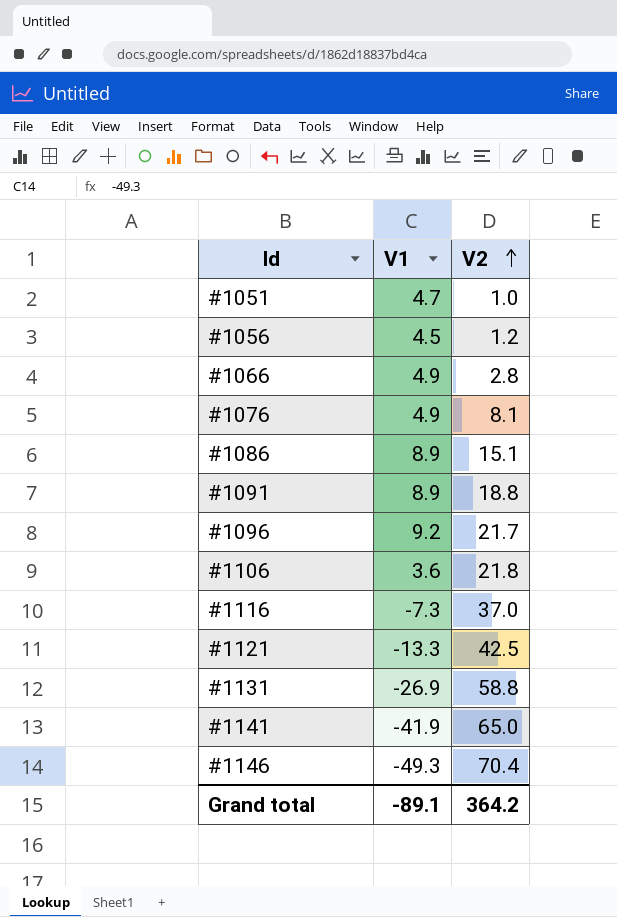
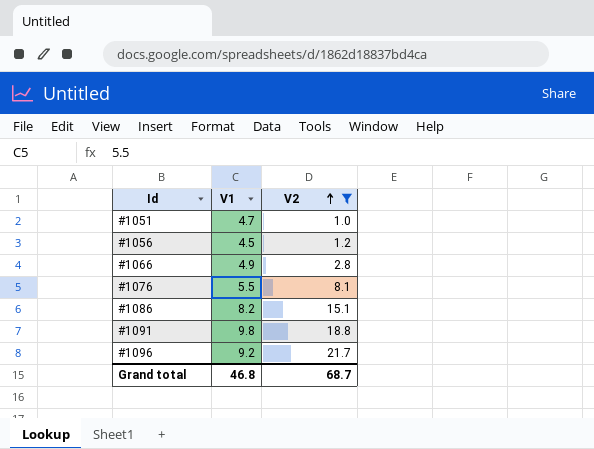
filter: none -> V2 <= 21.7
#1076 | V1: 4.9 -> 5.5
#1086 | V1: 8.9 -> 8.2
#1091 | V1: 8.9 -> 9.8
Grand total | V1: -89.1 -> 46.8
Grand total | V2: 364.2 -> 68.7

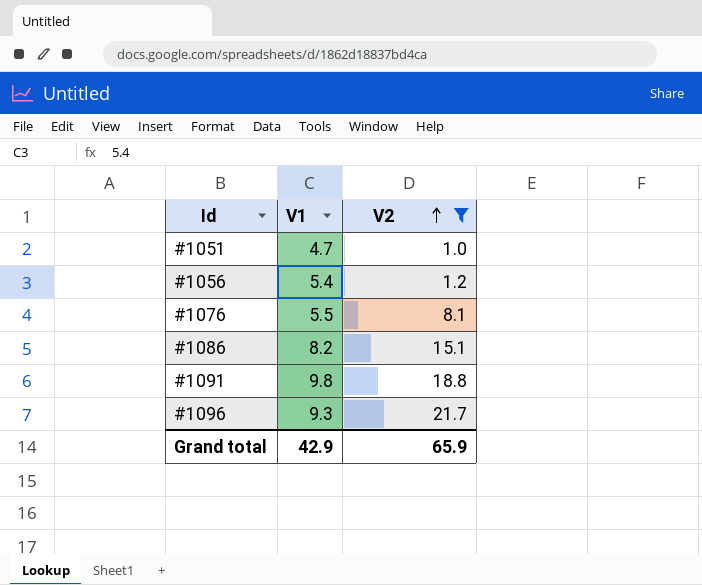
row #1066: 4.9 | 2.8 -> none
#1056 | V1: 4.5 -> 5.4
#1096 | V1: 9.2 -> 9.3
Grand total | V1: 46.8 -> 42.9
Grand total | V2: 68.7 -> 65.9

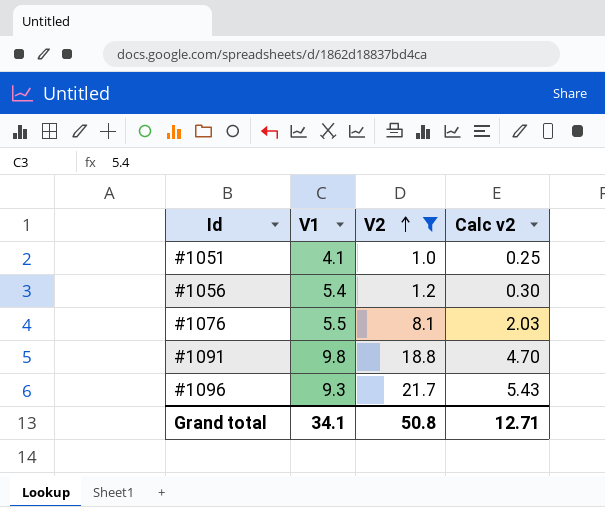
column Calc v2 | formula: none -> [V2] * 0.25
row #1086: 8.2 | 15.1 -> none
#1051 | V1: 4.7 -> 4.1
Grand total | V1: 42.9 -> 34.1
Grand total | V2: 65.9 -> 50.8

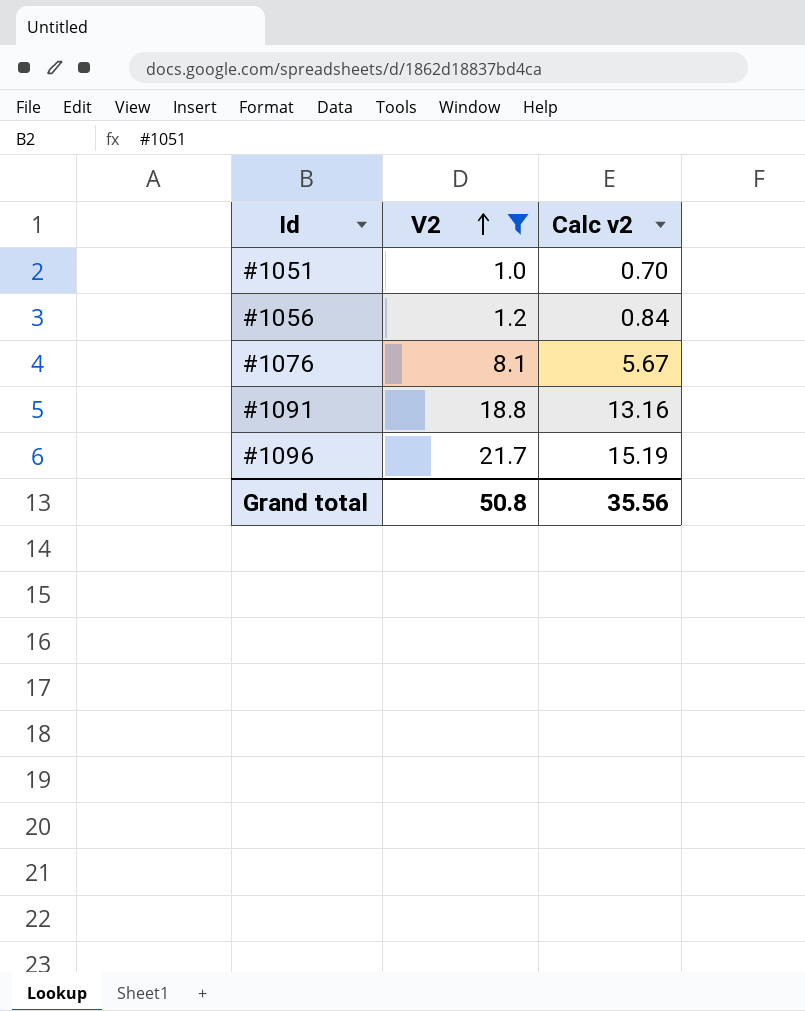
column V1 | position: 2 -> none
column Calc v2 | formula: [V2] * 0.25 -> [V2] * 0.7
Grand total | Calc v2: 12.71 -> 35.56

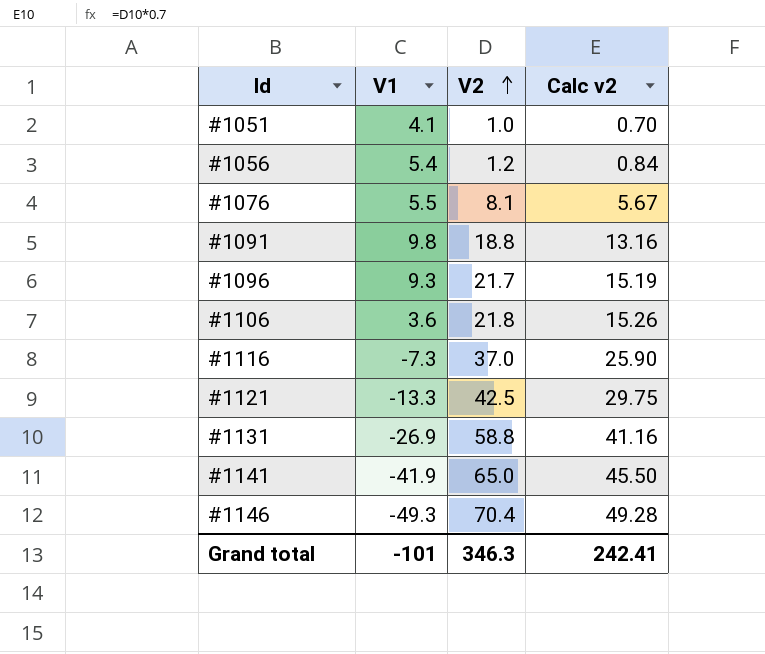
filter: V2 <= 21.7 -> none
column V1 | position: none -> 2
Grand total | V2: 50.8 -> 346.3
Grand total | Calc v2: 35.56 -> 242.41

